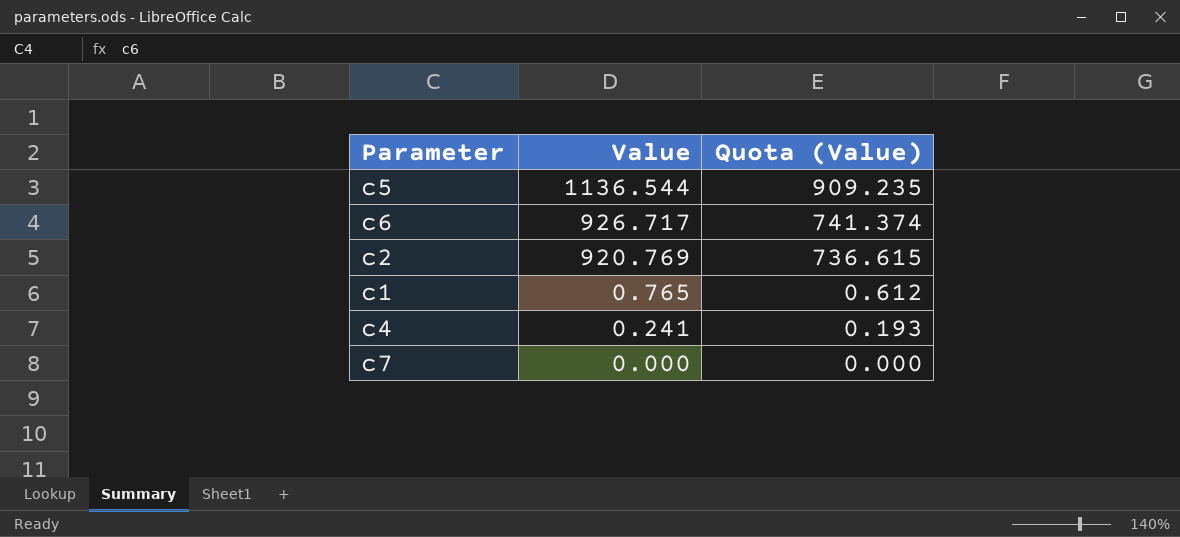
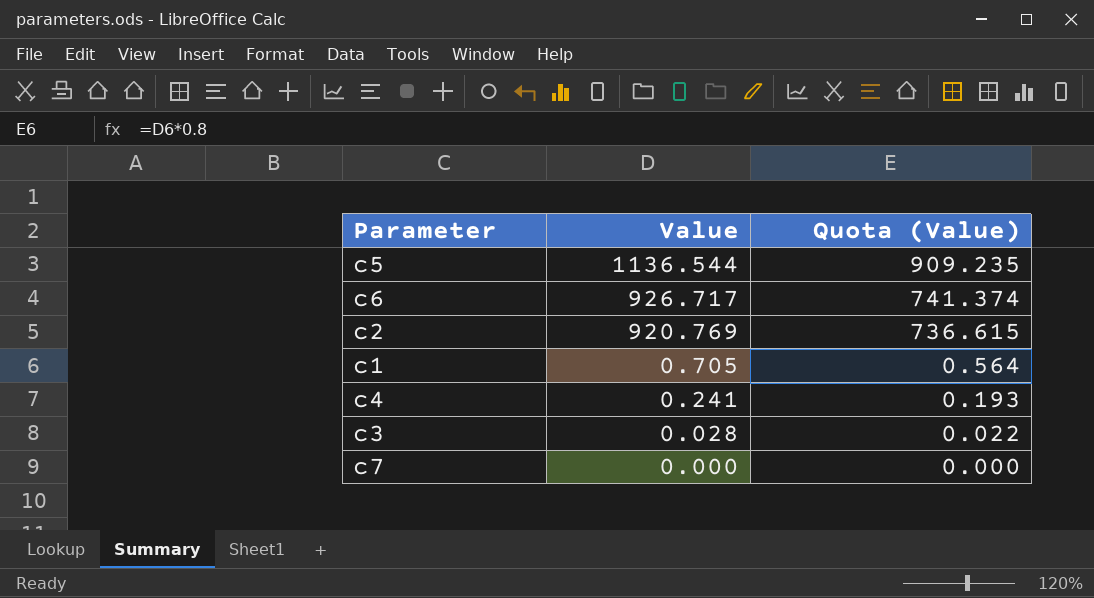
c1 | Value: 0.765 -> 0.705
c1 | Quota (Value): 0.612 -> 0.564
row c3: none -> 0.028 | 0.022

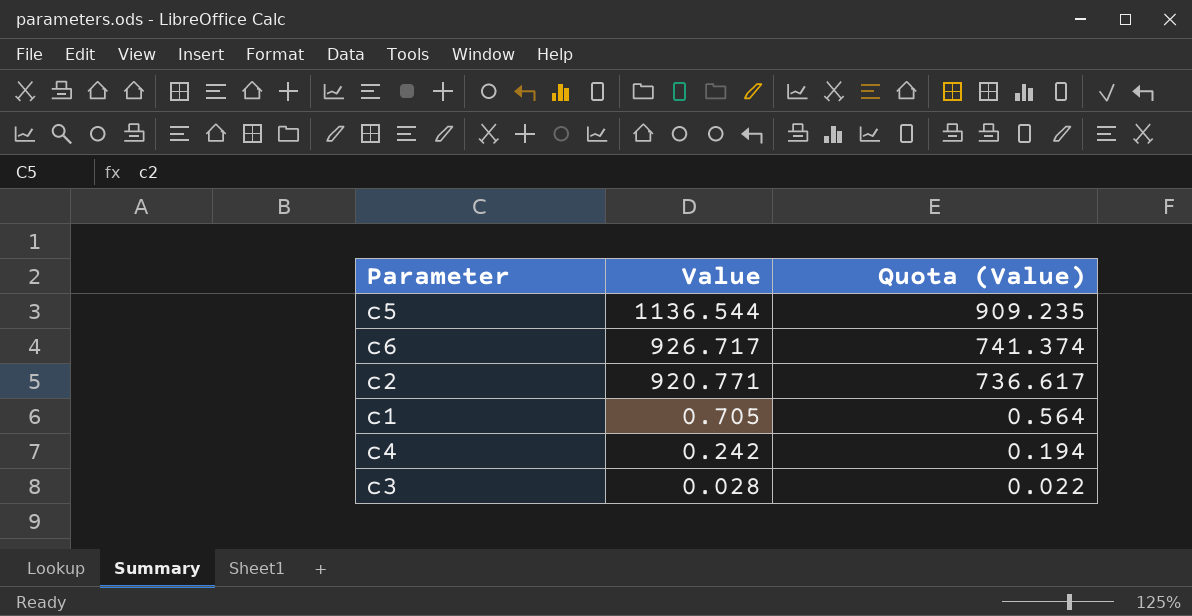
row c7: 0.000 | 0.000 -> none
c2 | Value: 920.769 -> 920.771
c2 | Quota (Value): 736.615 -> 736.617
c4 | Value: 0.241 -> 0.242
c4 | Quota (Value): 0.193 -> 0.194

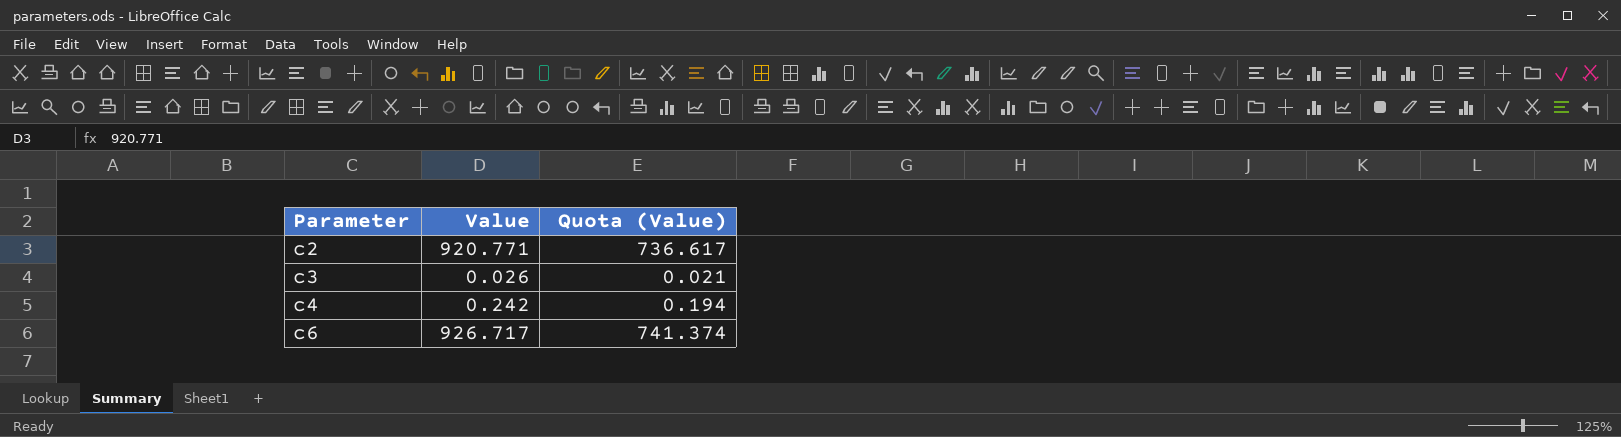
row order: Value descending -> Parameter ascending
row c5: 1136.544 | 909.235 -> none
row c1: 0.705 | 0.564 -> none
c3 | Value: 0.028 -> 0.026
c3 | Quota (Value): 0.022 -> 0.021

